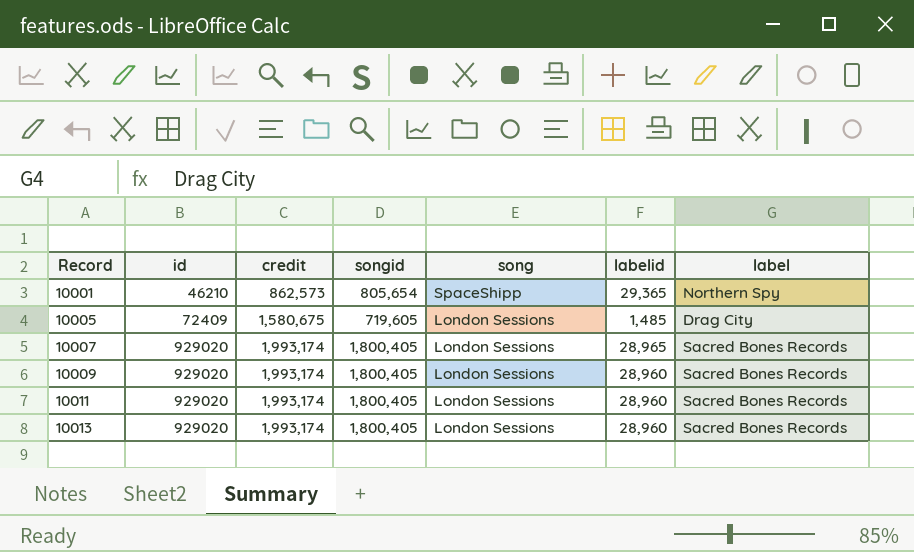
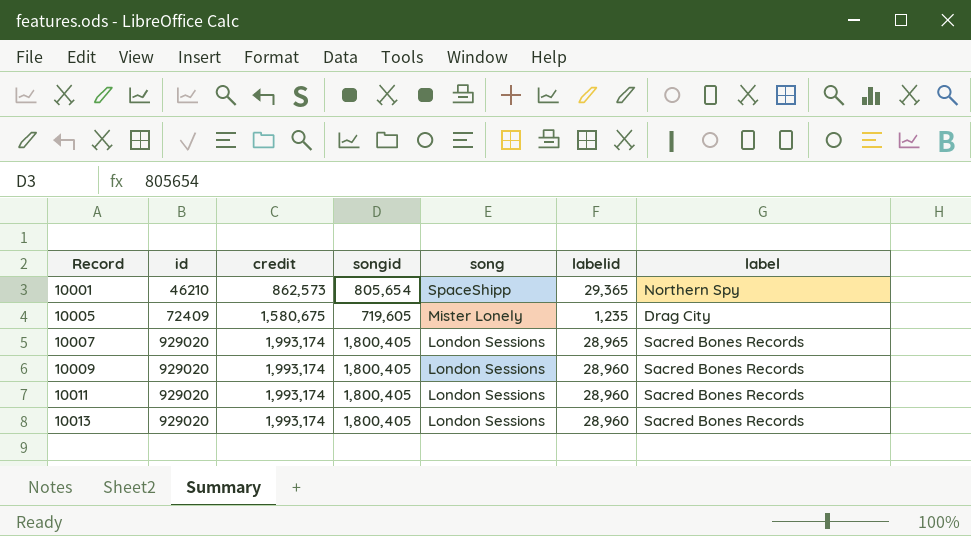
10005 | song: London Sessions -> Mister Lonely
10005 | labelid: 1,485 -> 1,235

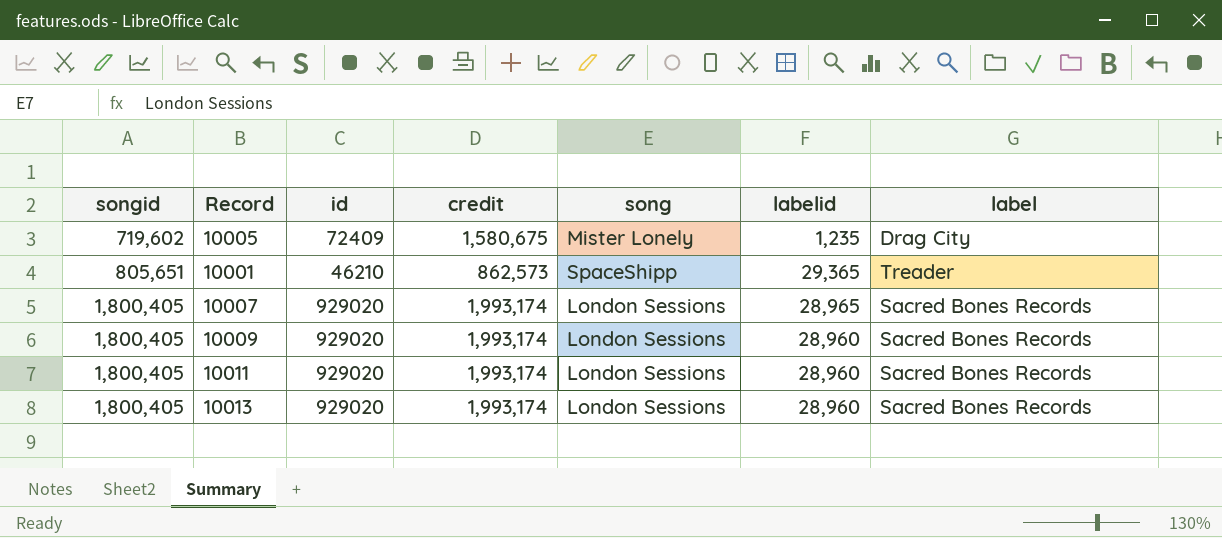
row order: Record ascending -> songid ascending
column songid | position: 4 -> 1
10005 | songid: 719,605 -> 719,602
10001 | songid: 805,654 -> 805,651
10001 | label: Northern Spy -> Treader

